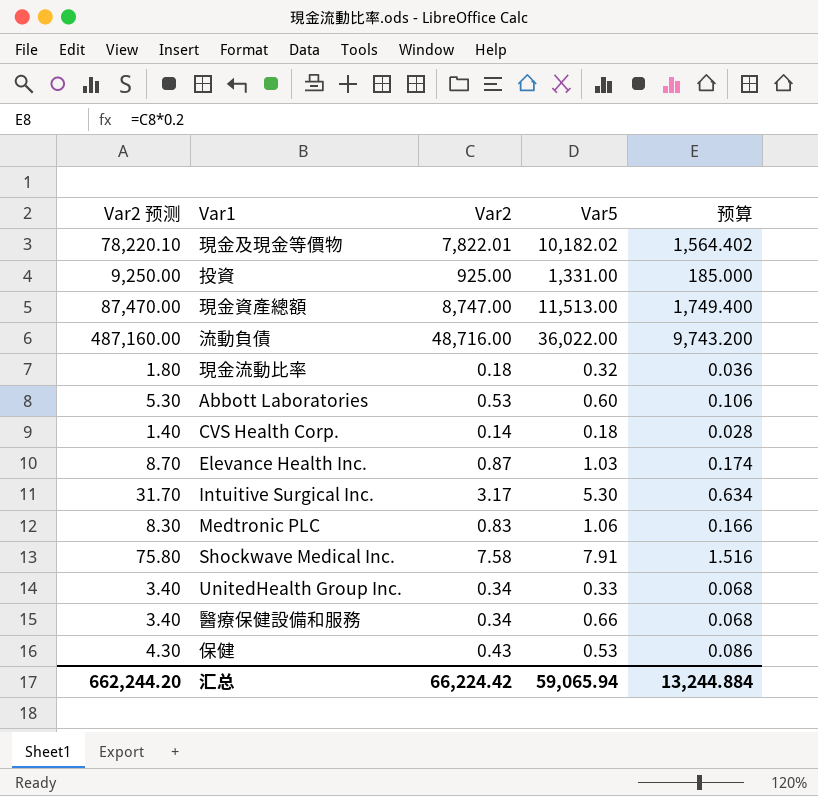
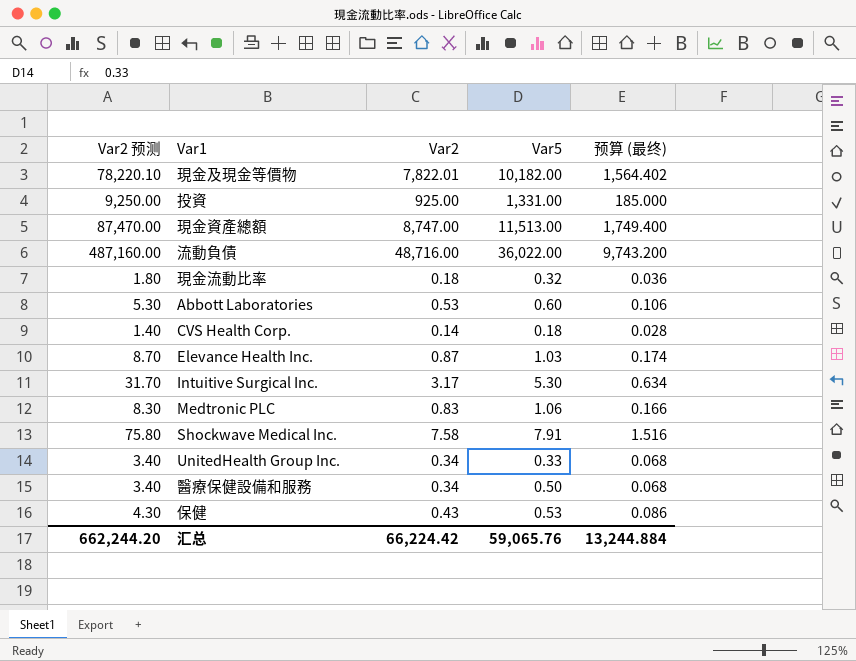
column name: 预算 -> 预算 (最终)
現金及現金等價物 | Var5: 10,182.02 -> 10,182.00
醫療保健設備和服務 | Var5: 0.66 -> 0.50
汇总 | Var5: 59,065.94 -> 59,065.76

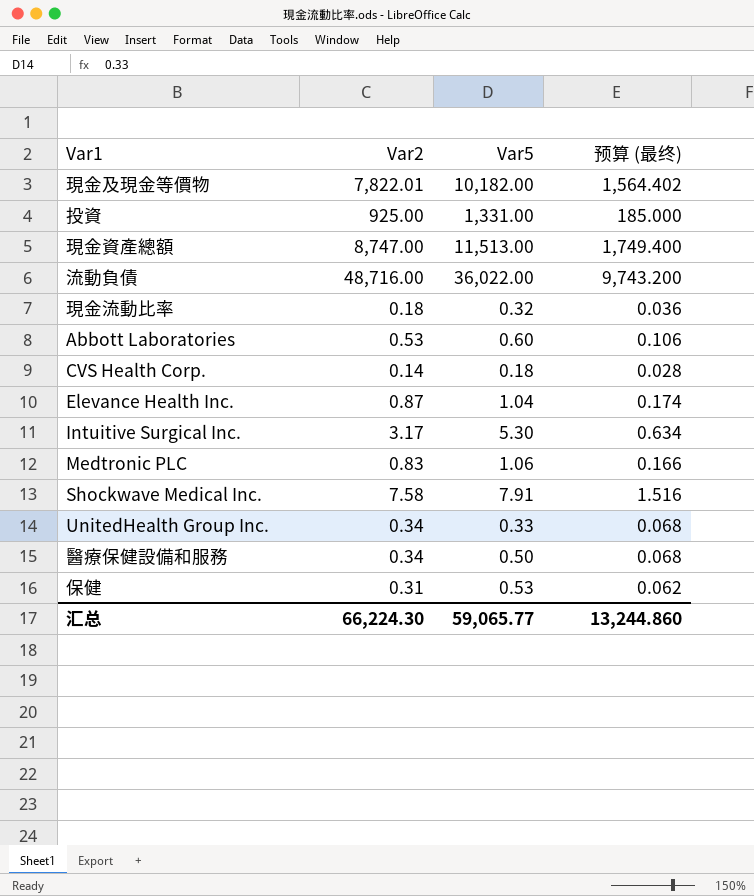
column Var2 预测 | formula: [Var2] * 10 -> none
Elevance Health Inc. | Var5: 1.03 -> 1.04
保健 | Var2: 0.43 -> 0.31
保健 | 预算 (最终): 0.086 -> 0.062
汇总 | Var2: 66,224.42 -> 66,224.30
汇总 | Var5: 59,065.76 -> 59,065.77
汇总 | 预算 (最终): 13,244.884 -> 13,244.860

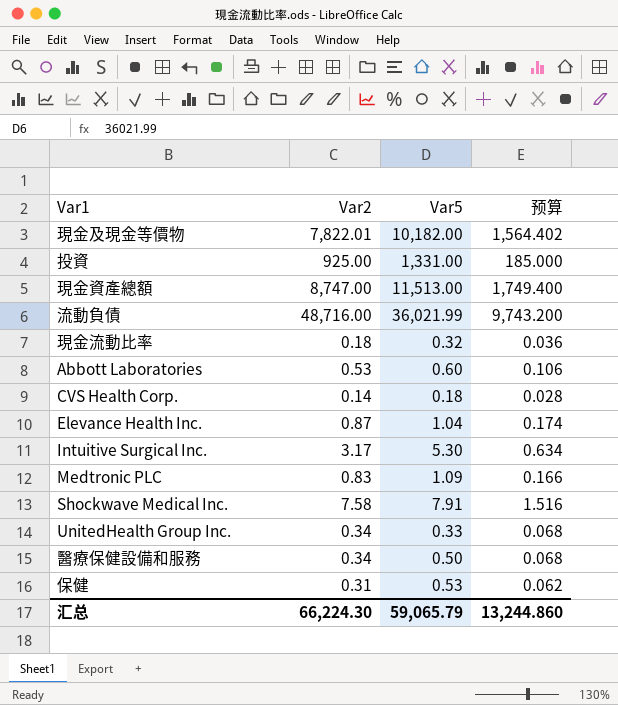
column name: 预算 (最终) -> 预算
流動負債 | Var5: 36,022.00 -> 36,021.99
Medtronic PLC | Var5: 1.06 -> 1.09
汇总 | Var5: 59,065.77 -> 59,065.79

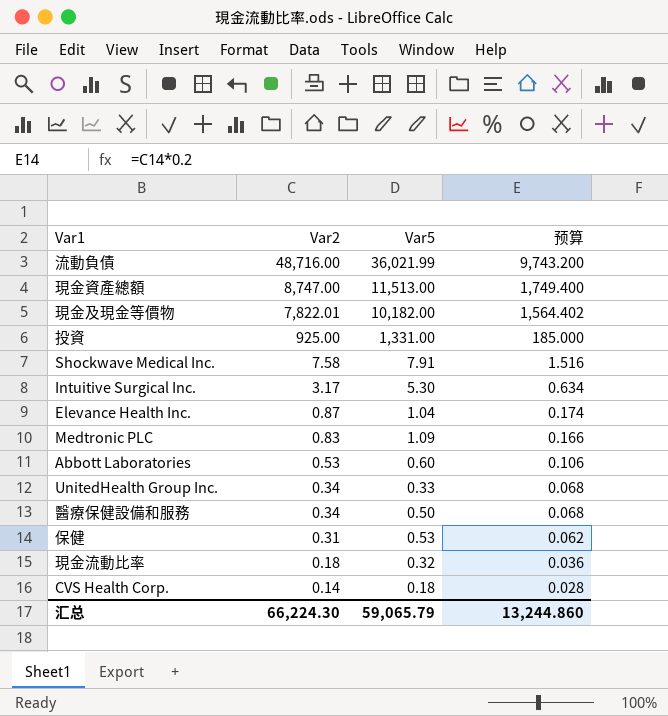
row order: none -> Var2 descending

